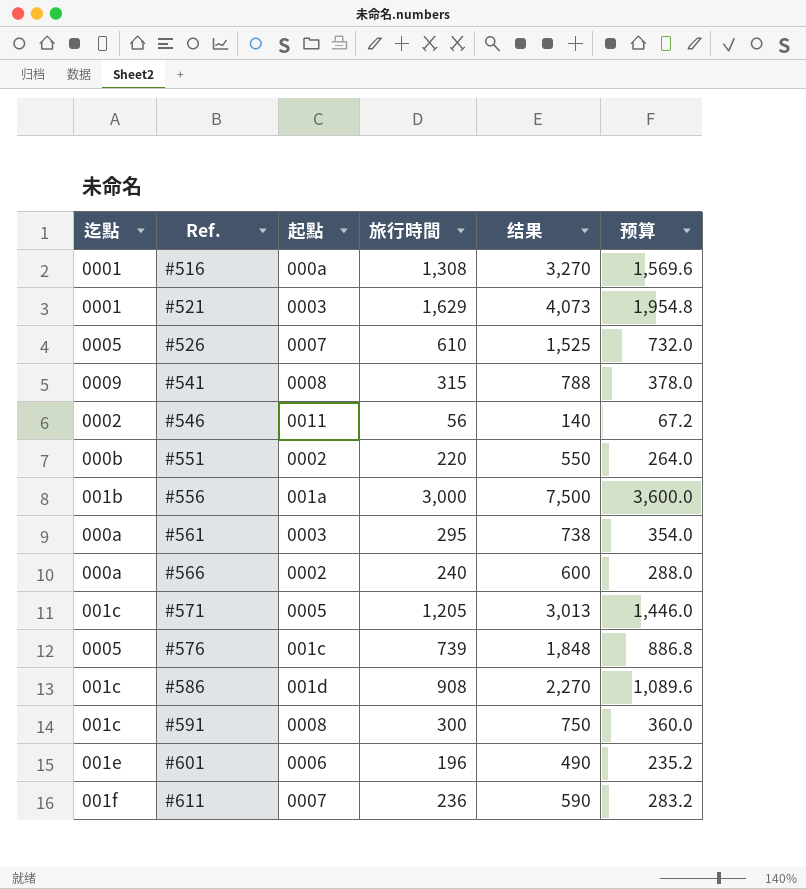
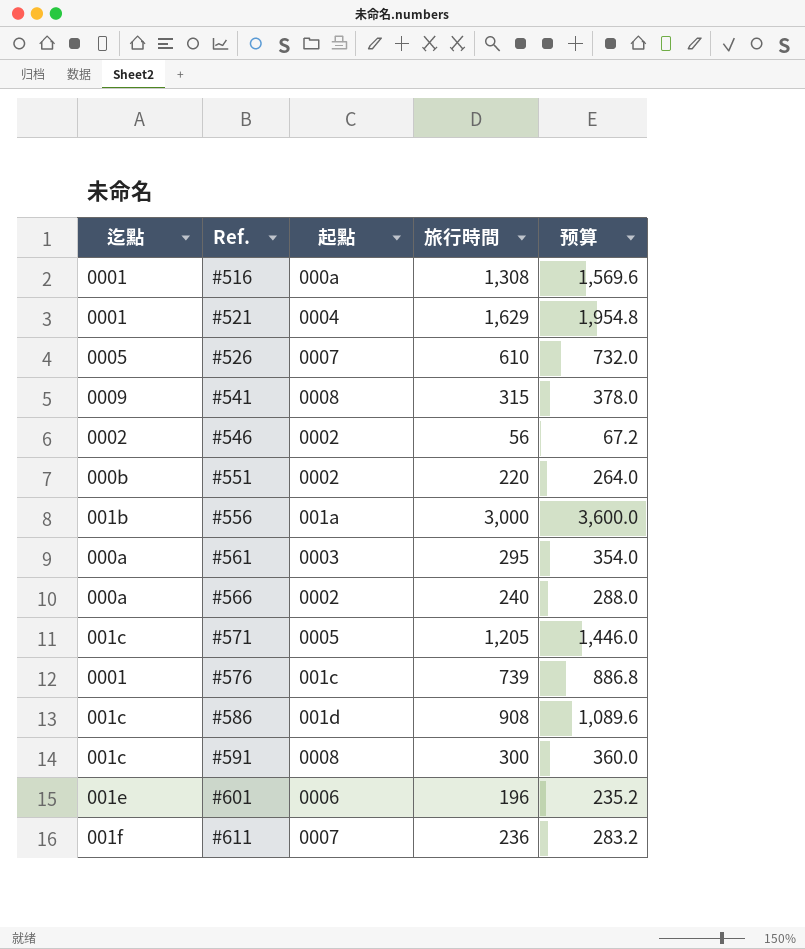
column 结果 | formula: [旅行時間] * 2.5 -> none
#521 | 起點: 0003 -> 0004
#546 | 起點: 0011 -> 0002
#576 | 迄點: 0005 -> 0001

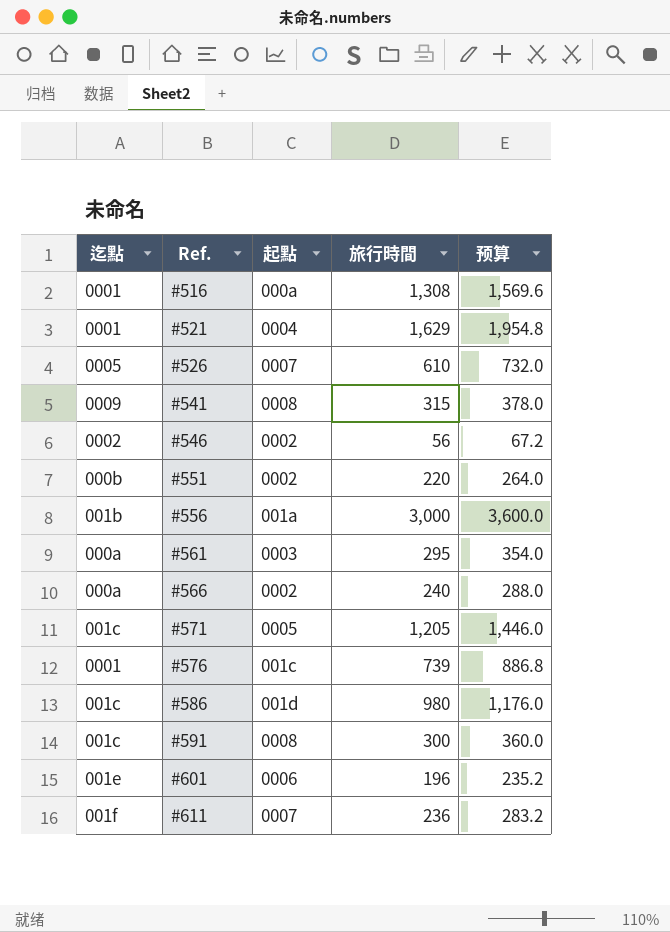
#586 | 旅行時間: 908 -> 980
#586 | 预算: 1,089.6 -> 1,176.0

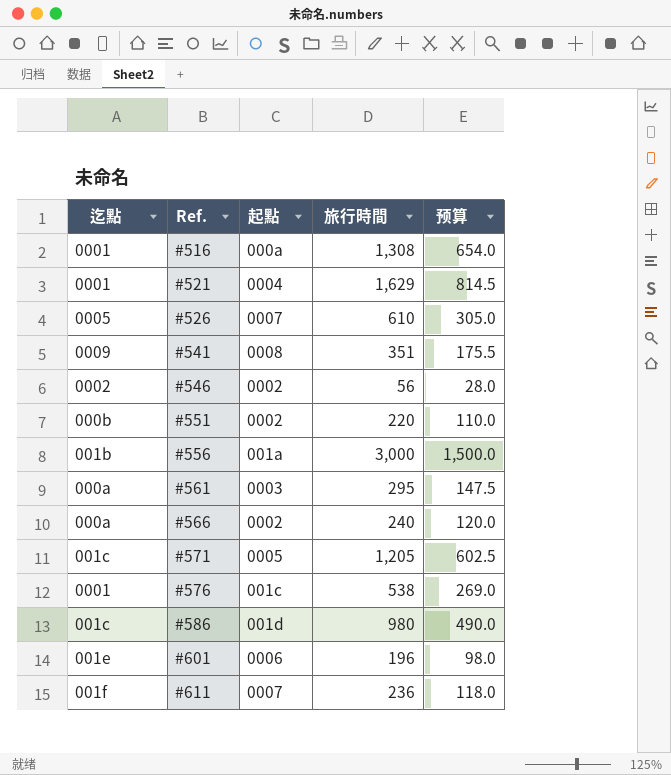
column 预算 | formula: [旅行時間] * 1.2 -> [旅行時間] * 0.5
row #591: 001c | 0008 | 300 | 360.0 -> none
#541 | 旅行時間: 315 -> 351
#576 | 旅行時間: 739 -> 538

